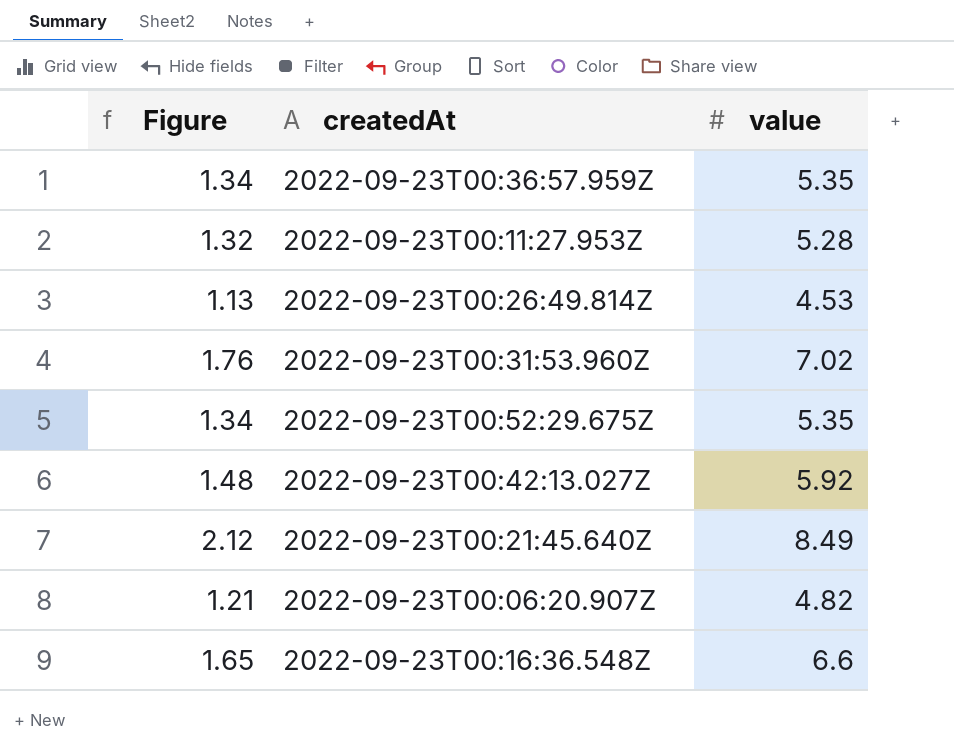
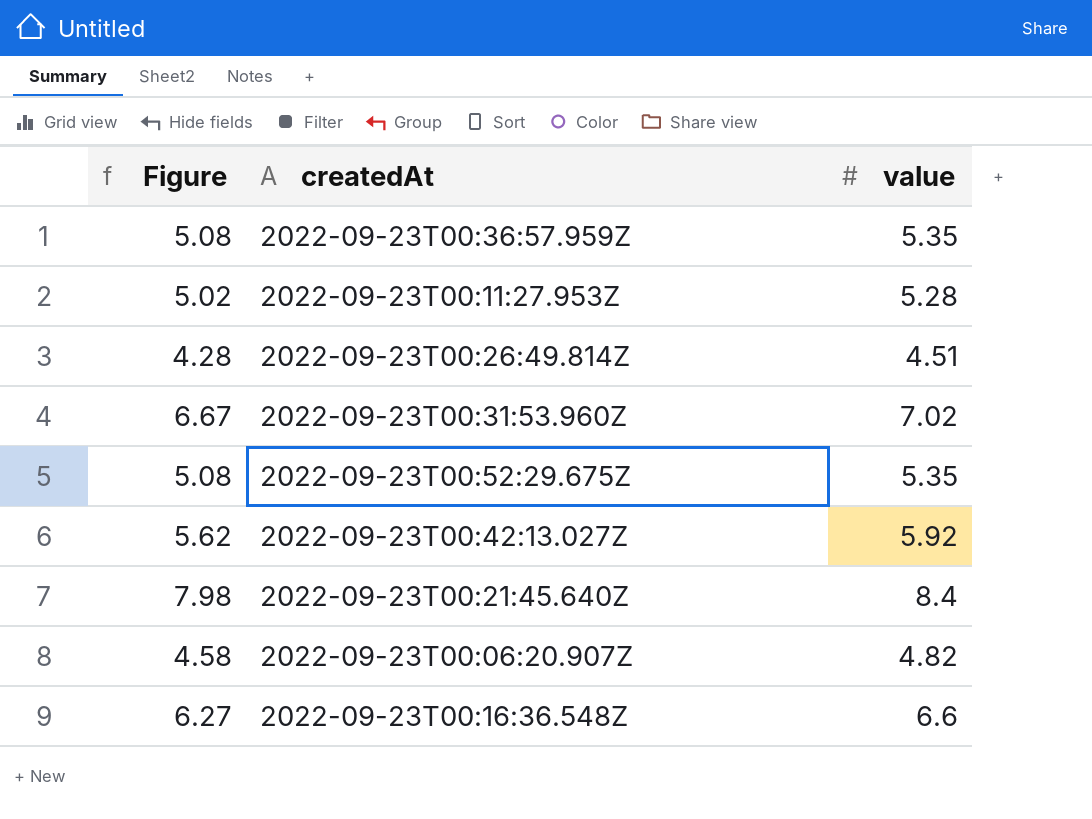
column Figure | formula: [value] * 0.25 -> [value] * 0.95
2022-09-23T00:26:49.814Z | value: 4.53 -> 4.51
2022-09-23T00:21:45.640Z | value: 8.49 -> 8.4

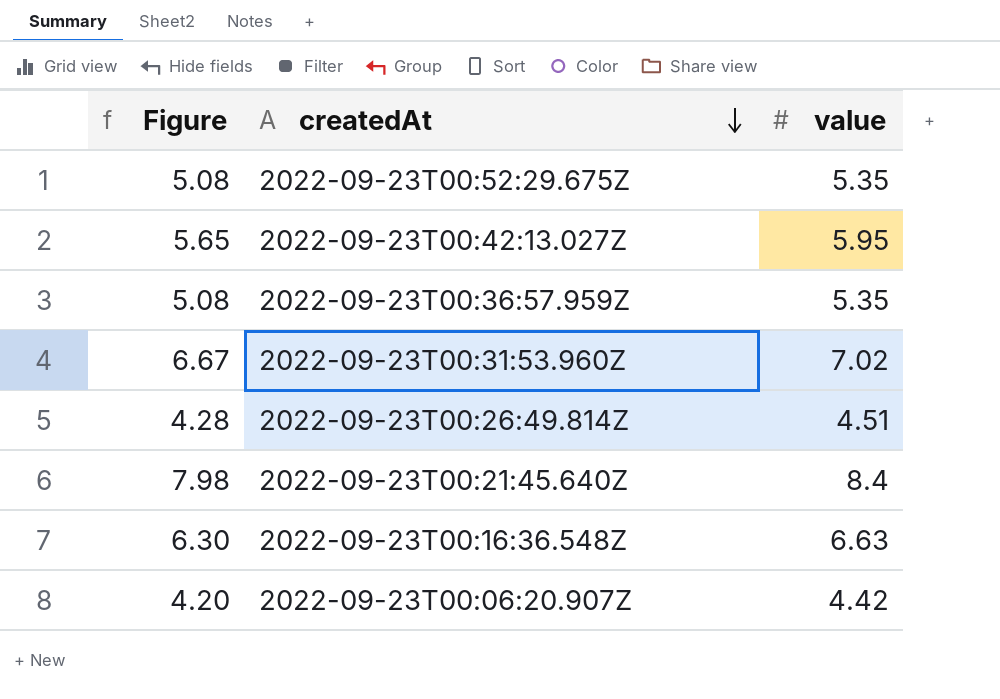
row order: none -> createdAt descending
row 2022-09-23T00:11:27.953Z: 5.02 | 5.28 -> none
2022-09-23T00:42:13.027Z | Figure: 5.62 -> 5.65
2022-09-23T00:42:13.027Z | value: 5.92 -> 5.95
2022-09-23T00:16:36.548Z | Figure: 6.27 -> 6.30
2022-09-23T00:16:36.548Z | value: 6.6 -> 6.63
2022-09-23T00:06:20.907Z | Figure: 4.58 -> 4.20
2022-09-23T00:06:20.907Z | value: 4.82 -> 4.42

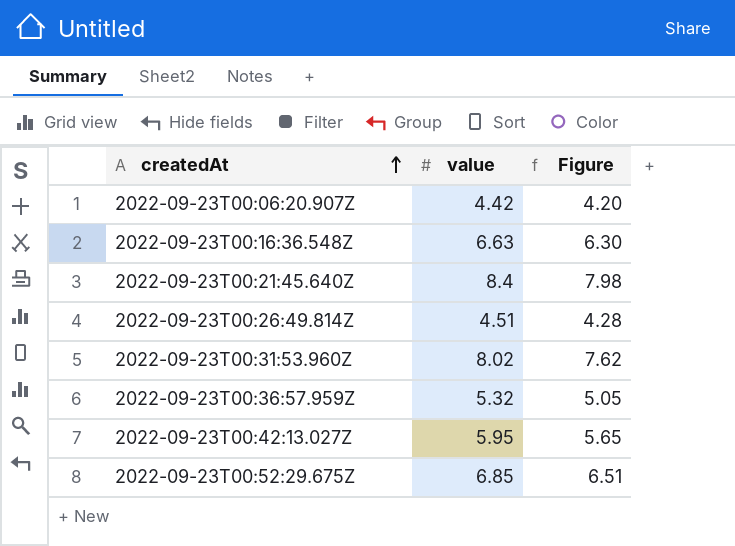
row order: createdAt descending -> createdAt ascending
column Figure | position: 1 -> 3
2022-09-23T00:31:53.960Z | value: 7.02 -> 8.02
2022-09-23T00:31:53.960Z | Figure: 6.67 -> 7.62
2022-09-23T00:36:57.959Z | value: 5.35 -> 5.32
2022-09-23T00:36:57.959Z | Figure: 5.08 -> 5.05
2022-09-23T00:52:29.675Z | value: 5.35 -> 6.85
2022-09-23T00:52:29.675Z | Figure: 5.08 -> 6.51

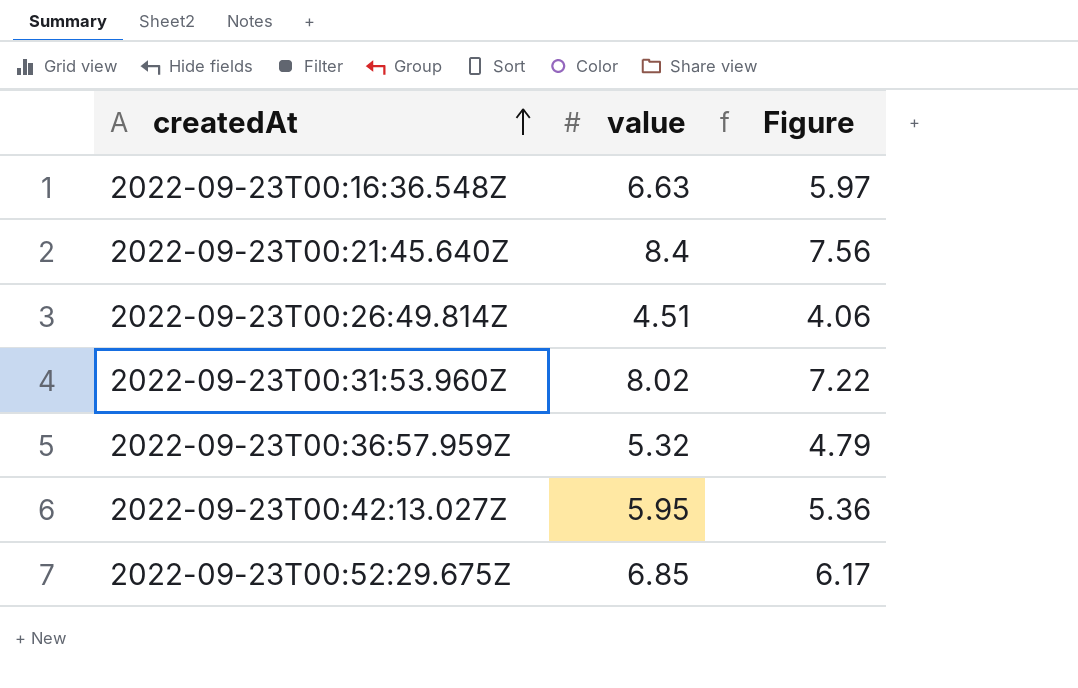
column Figure | formula: [value] * 0.95 -> [value] * 0.9
row 2022-09-23T00:06:20.907Z: 4.42 | 4.20 -> none

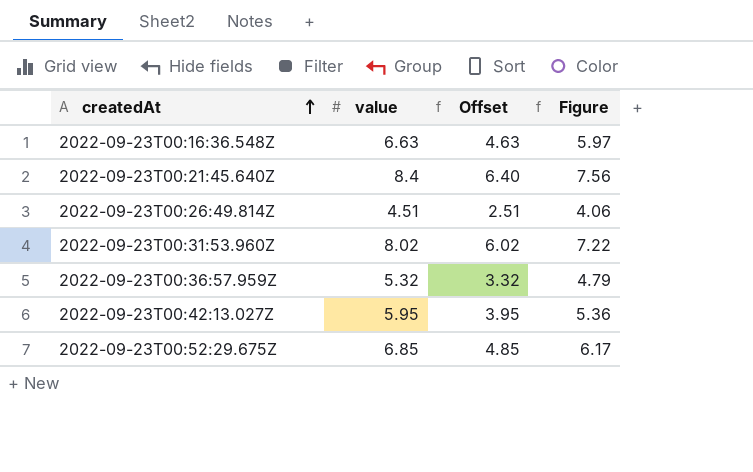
column Offset | formula: none -> [value] - 2

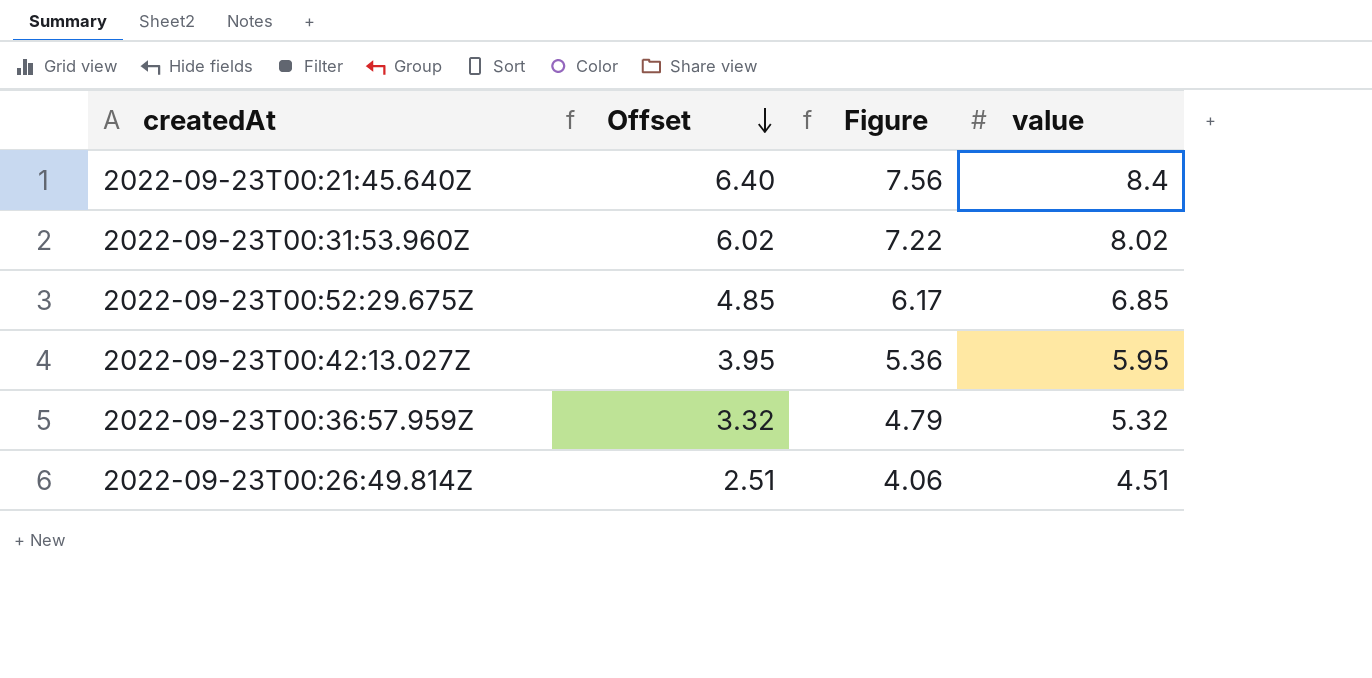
row order: createdAt ascending -> Offset descending
column value | position: 2 -> 4
row 2022-09-23T00:16:36.548Z: 6.63 | 4.63 | 5.97 -> none

